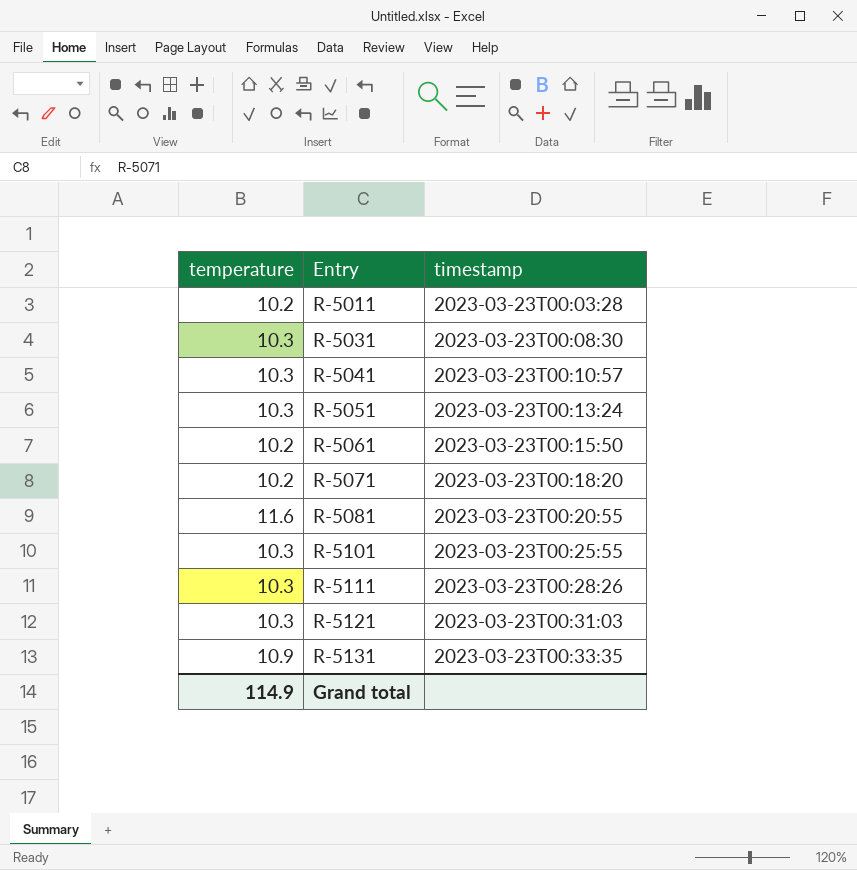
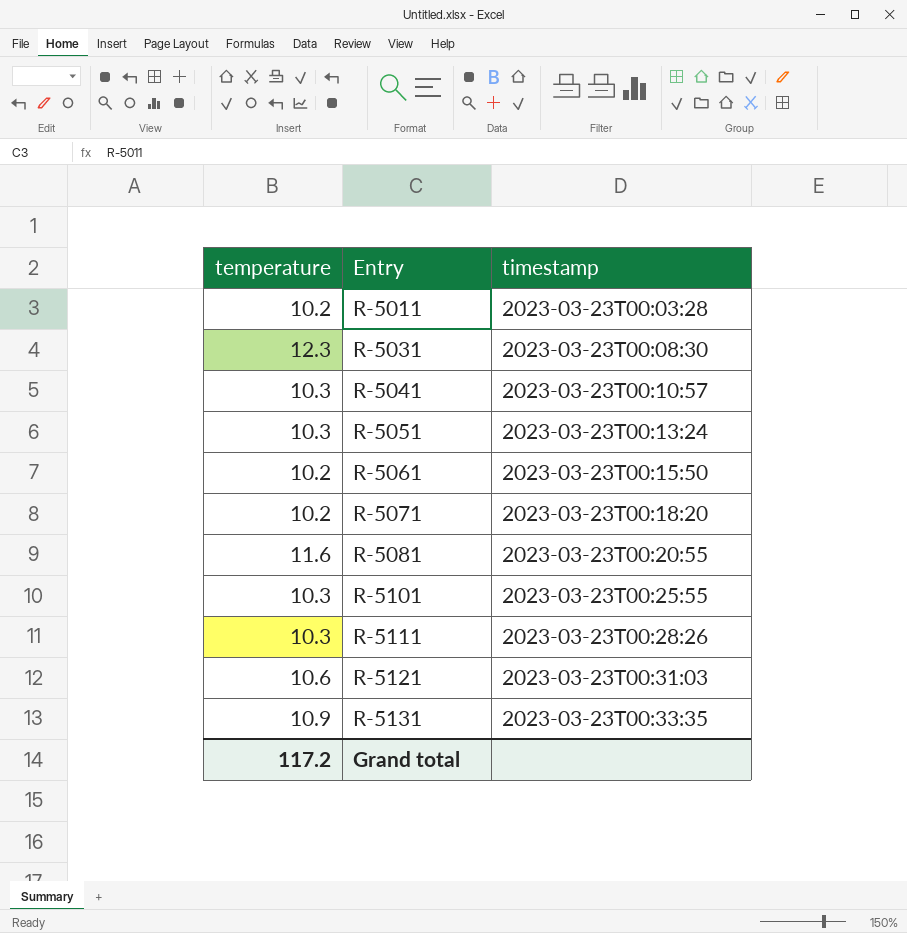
R-5031 | temperature: 10.3 -> 12.3
R-5121 | temperature: 10.3 -> 10.6
Grand total | temperature: 114.9 -> 117.2

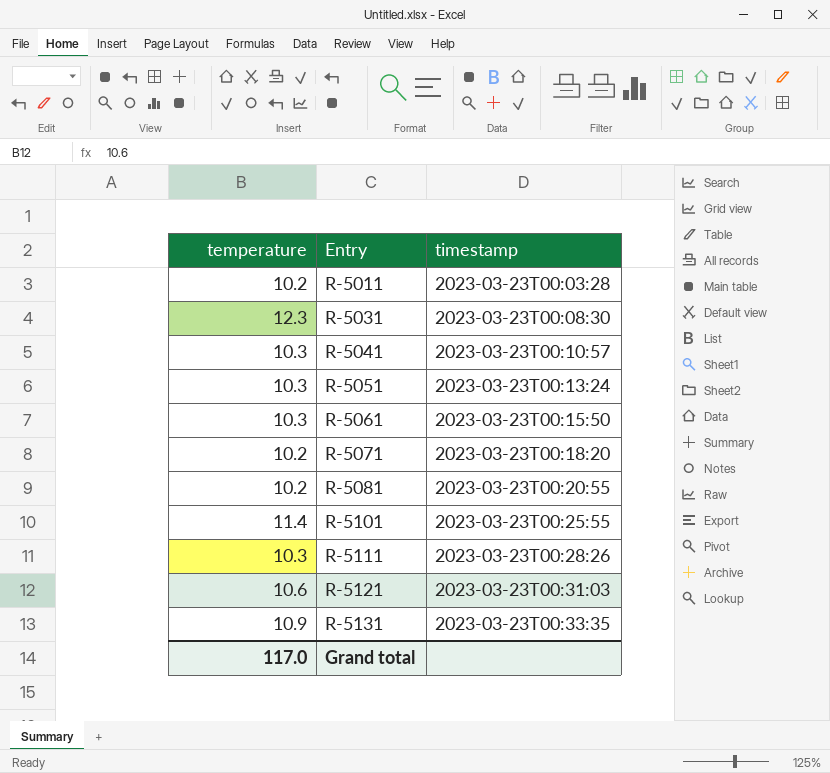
R-5061 | temperature: 10.2 -> 10.3
R-5081 | temperature: 11.6 -> 10.2
R-5101 | temperature: 10.3 -> 11.4
Grand total | temperature: 117.2 -> 117.0

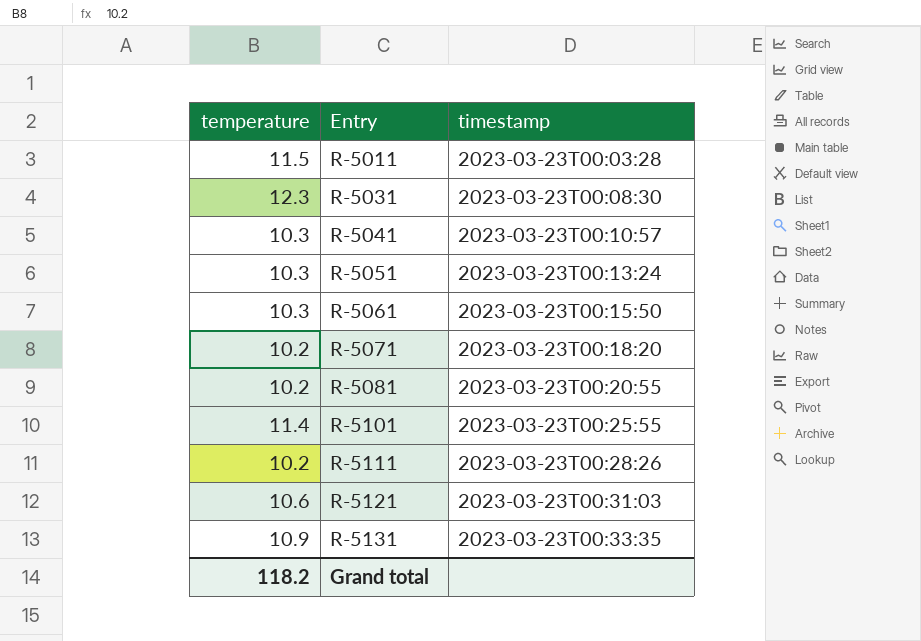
R-5011 | temperature: 10.2 -> 11.5
R-5111 | temperature: 10.3 -> 10.2
Grand total | temperature: 117.0 -> 118.2

